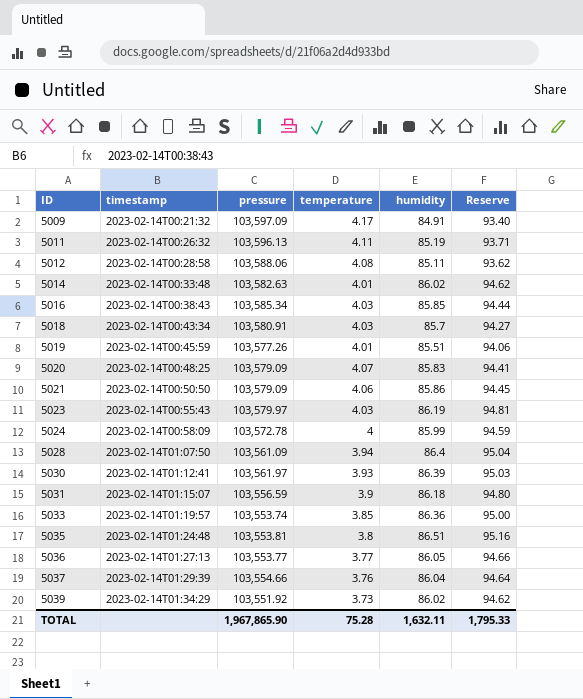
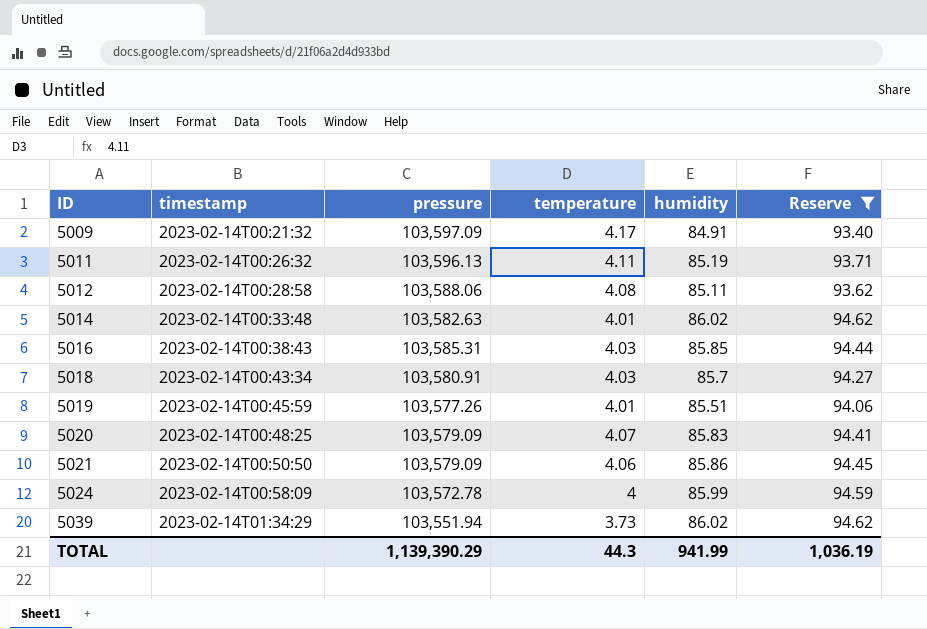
filter: none -> Reserve <= 94.62
5016 | pressure: 103,585.34 -> 103,585.31
5039 | pressure: 103,551.92 -> 103,551.94
TOTAL | pressure: 1,967,865.90 -> 1,139,390.29
TOTAL | temperature: 75.28 -> 44.3
TOTAL | humidity: 1,632.11 -> 941.99
TOTAL | Reserve: 1,795.33 -> 1,036.19

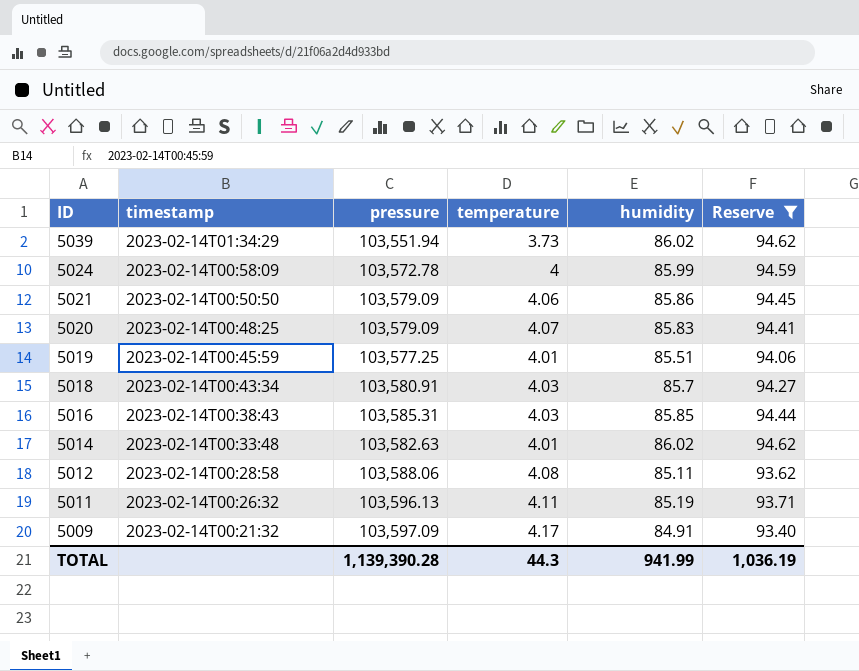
row order: ID ascending -> ID descending
5019 | pressure: 103,577.26 -> 103,577.25
TOTAL | pressure: 1,139,390.29 -> 1,139,390.28

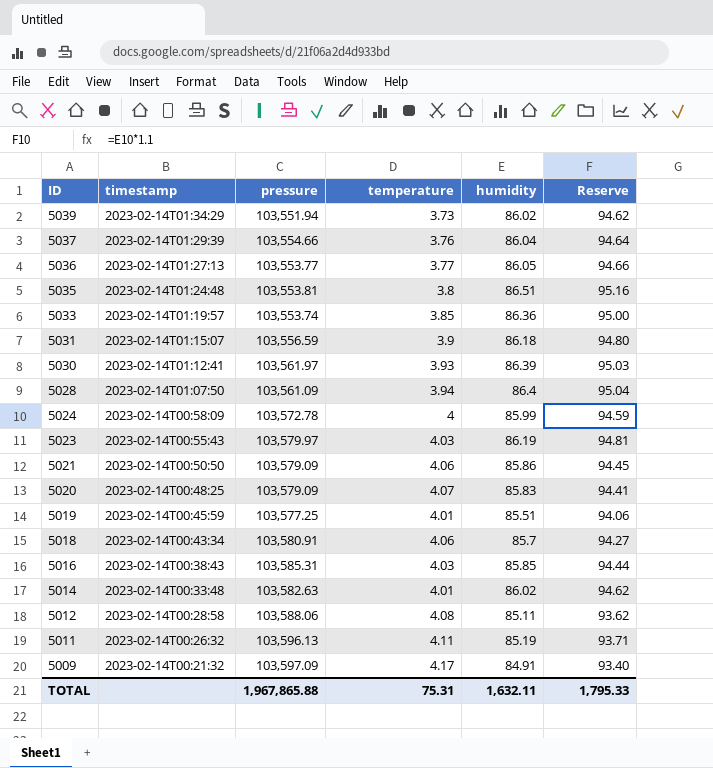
filter: Reserve <= 94.62 -> none
5018 | temperature: 4.03 -> 4.06
TOTAL | pressure: 1,139,390.28 -> 1,967,865.88
TOTAL | temperature: 44.3 -> 75.31
TOTAL | humidity: 941.99 -> 1,632.11
TOTAL | Reserve: 1,036.19 -> 1,795.33

